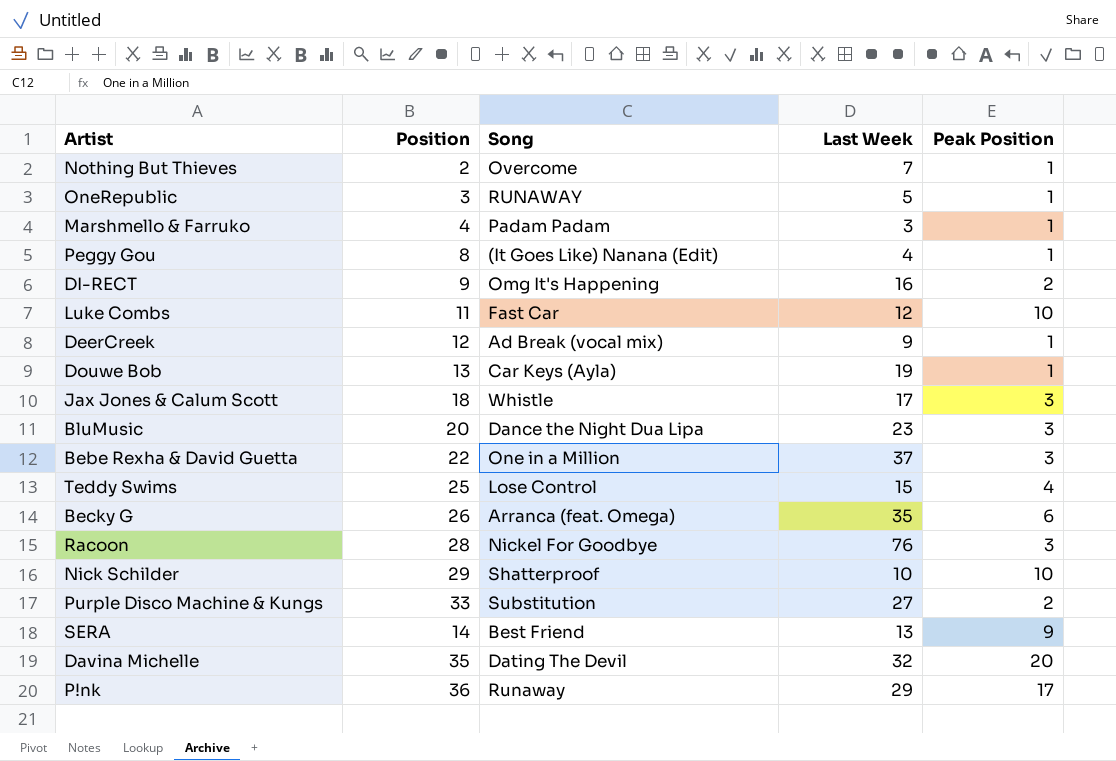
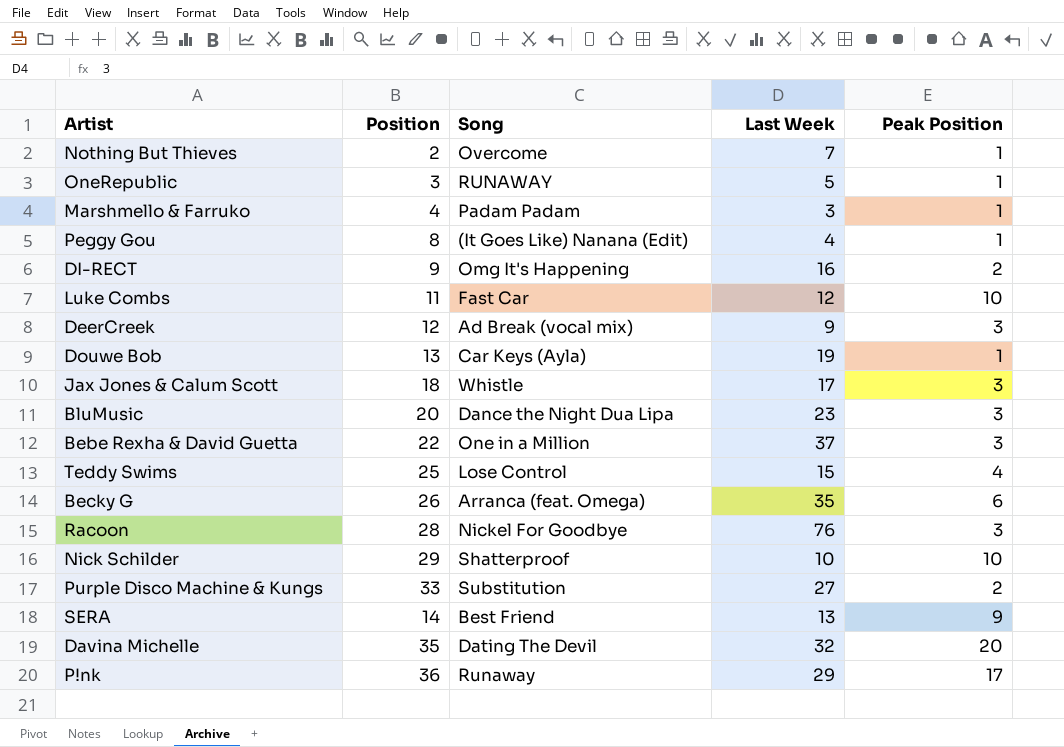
DeerCreek | Peak Position: 1 -> 3

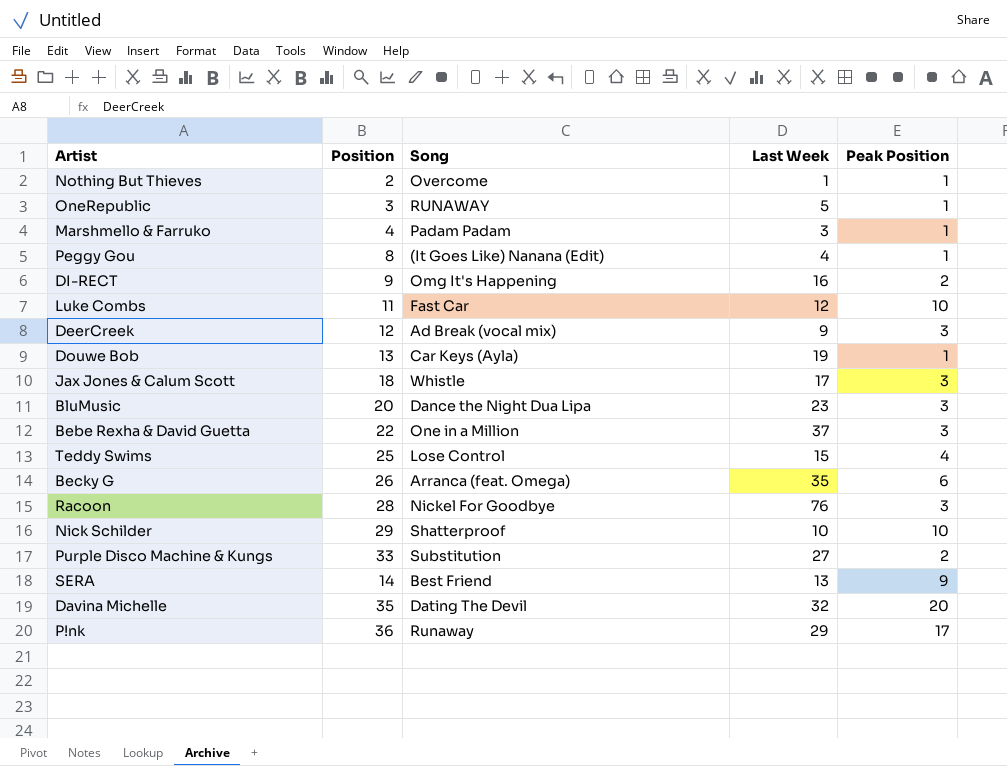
Nothing But Thieves | Last Week: 7 -> 1

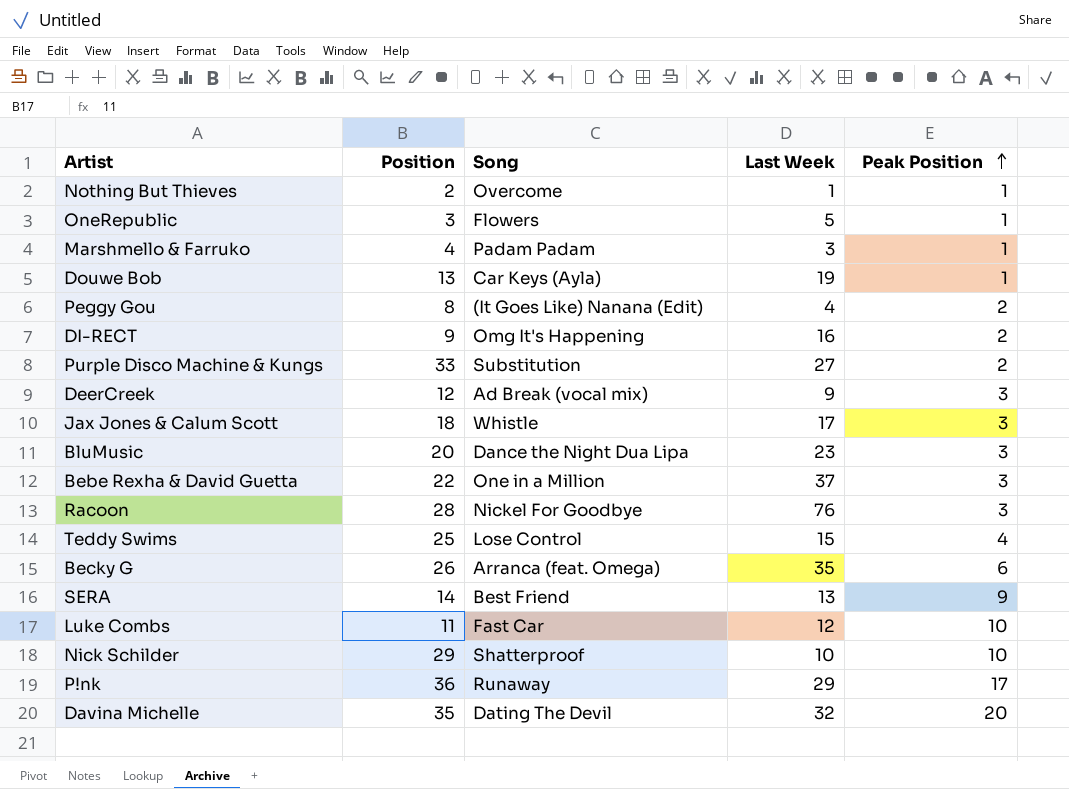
row order: none -> Peak Position ascending
OneRepublic | Song: RUNAWAY -> Flowers
Peggy Gou | Peak Position: 1 -> 2

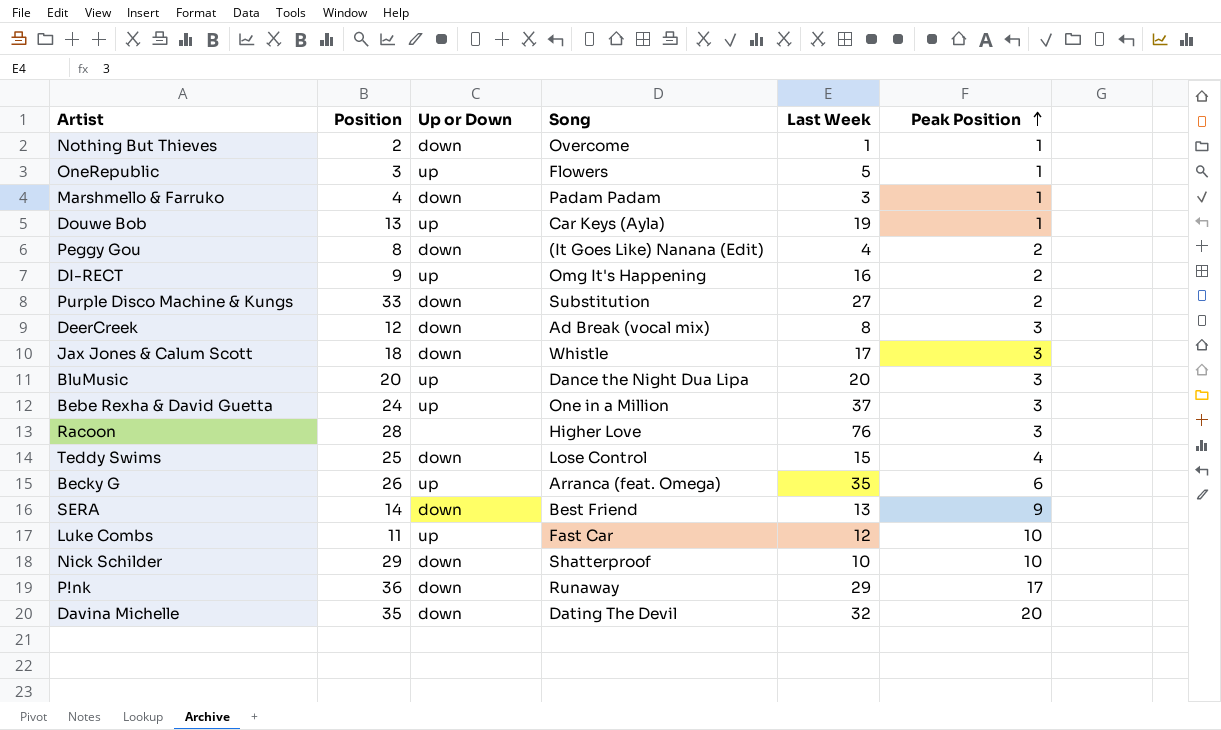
column Up or Down | position: none -> 3
DeerCreek | Last Week: 9 -> 8
BluMusic | Last Week: 23 -> 20
Bebe Rexha & David Guetta | Position: 22 -> 24
Racoon | Song: Nickel For Goodbye -> Higher Love

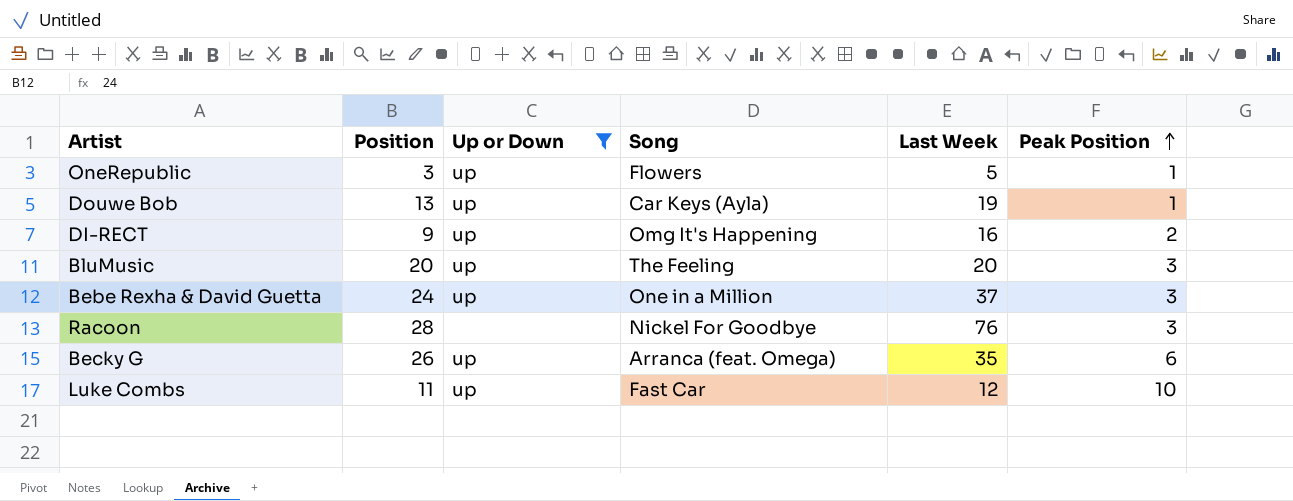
filter: none -> Up or Down != down
BluMusic | Song: Dance the Night Dua Lipa -> The Feeling
Racoon | Song: Higher Love -> Nickel For Goodbye

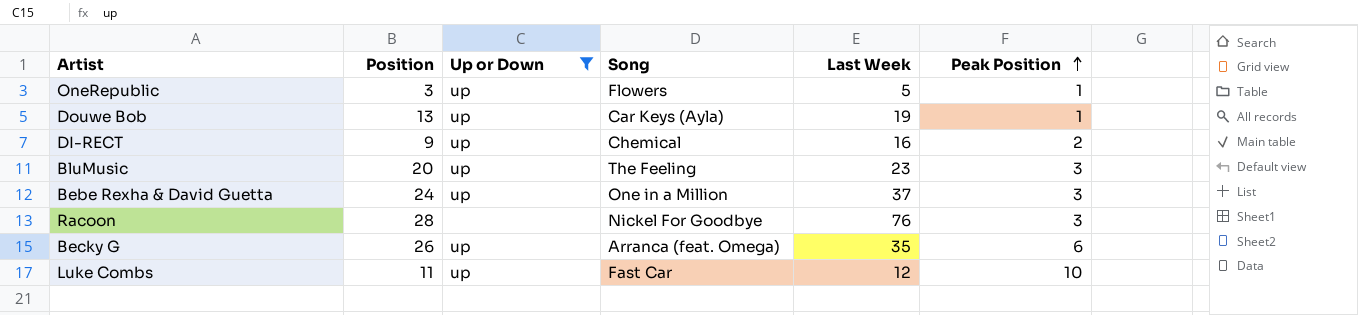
DI-RECT | Song: Omg It's Happening -> Chemical
BluMusic | Last Week: 20 -> 23

